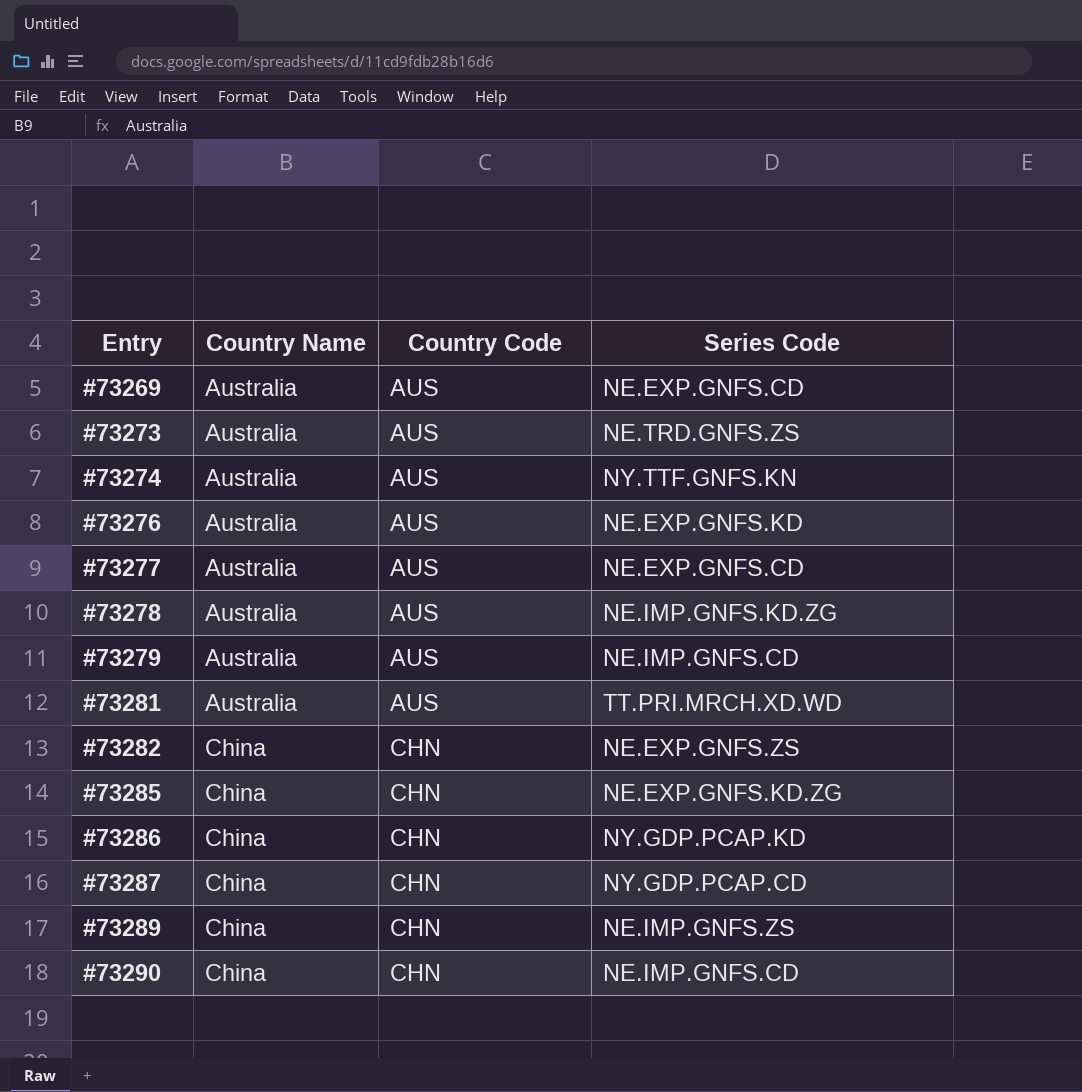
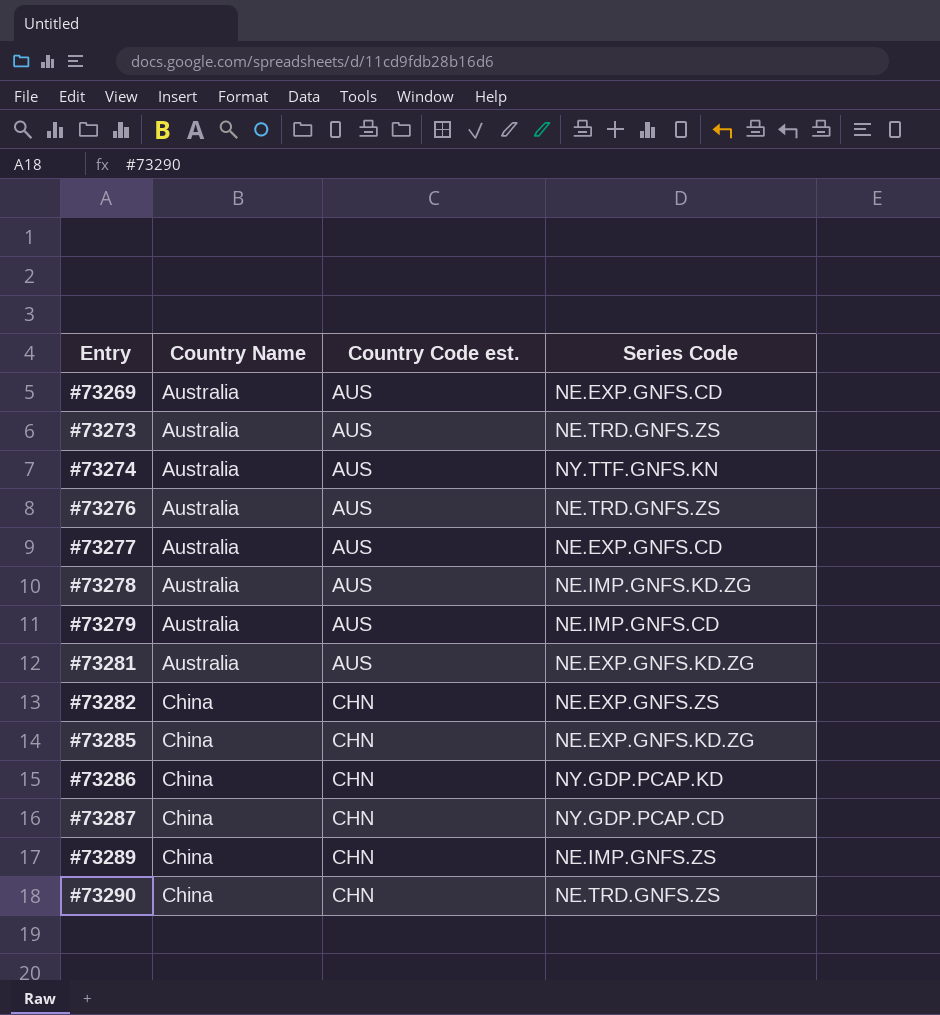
column name: Country Code -> Country Code est.
#73276 | Series Code: NE.EXP.GNFS.KD -> NE.TRD.GNFS.ZS
#73281 | Series Code: TT.PRI.MRCH.XD.WD -> NE.EXP.GNFS.KD.ZG
#73290 | Series Code: NE.IMP.GNFS.CD -> NE.TRD.GNFS.ZS

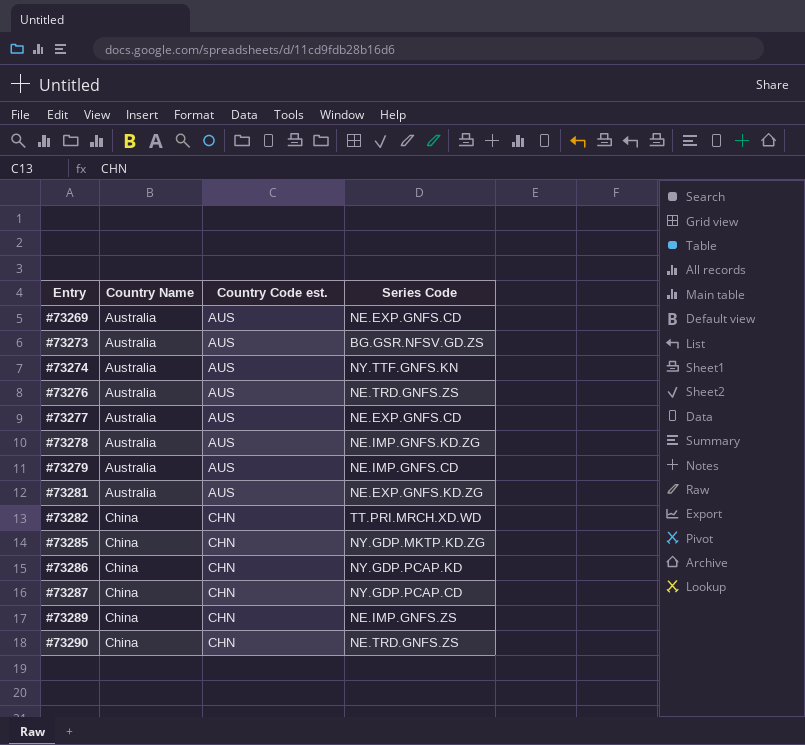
#73273 | Series Code: NE.TRD.GNFS.ZS -> BG.GSR.NFSV.GD.ZS
#73282 | Series Code: NE.EXP.GNFS.ZS -> TT.PRI.MRCH.XD.WD
#73285 | Series Code: NE.EXP.GNFS.KD.ZG -> NY.GDP.MKTP.KD.ZG

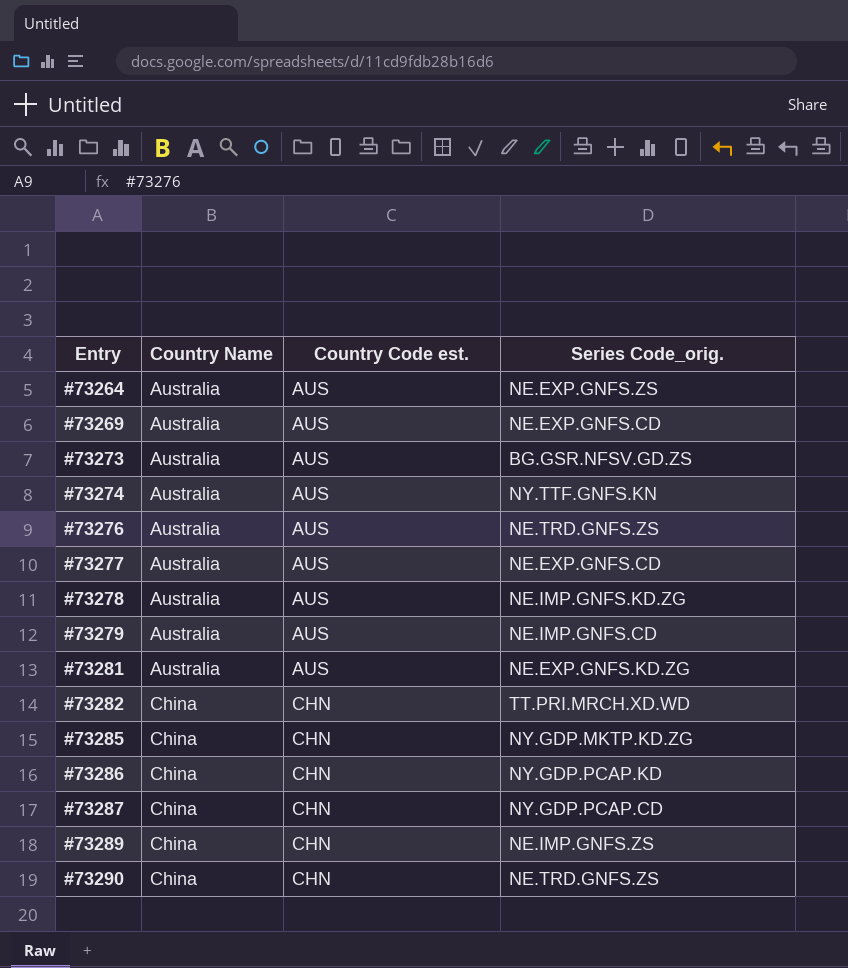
column name: Series Code -> Series Code_orig.
row #73264: none -> Australia | AUS | NE.EXP.GNFS.ZS

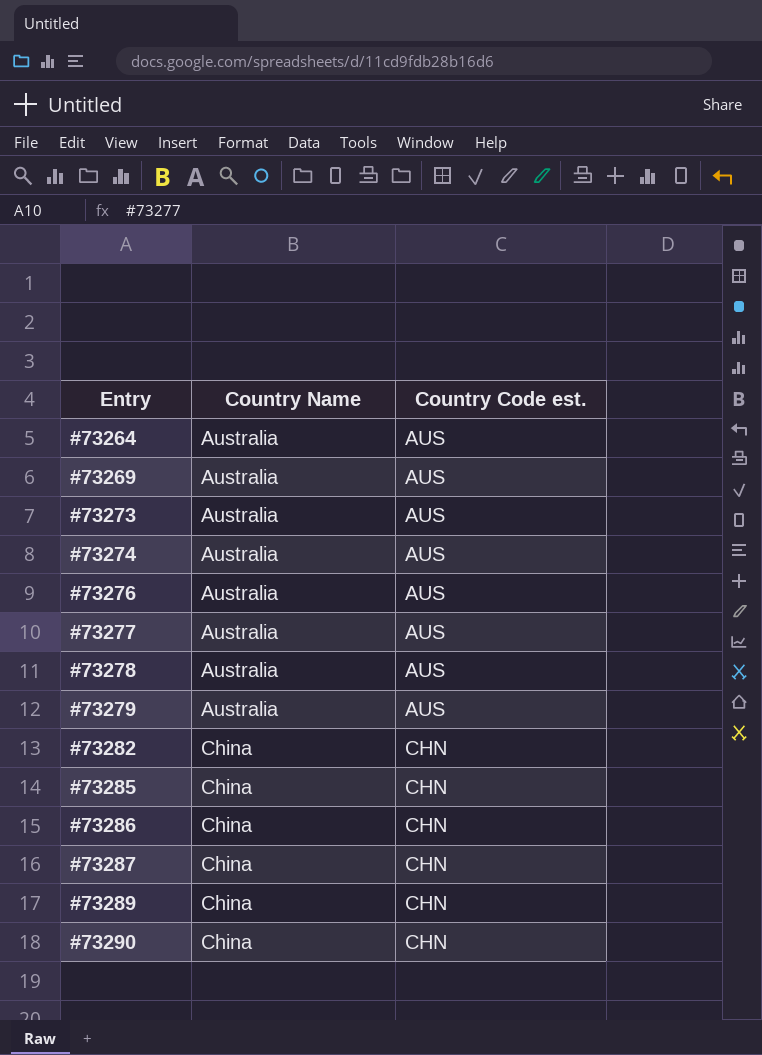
column Series Code_orig. | position: 4 -> none
row #73281: Australia | AUS | NE.EXP.GNFS.KD.ZG -> none

